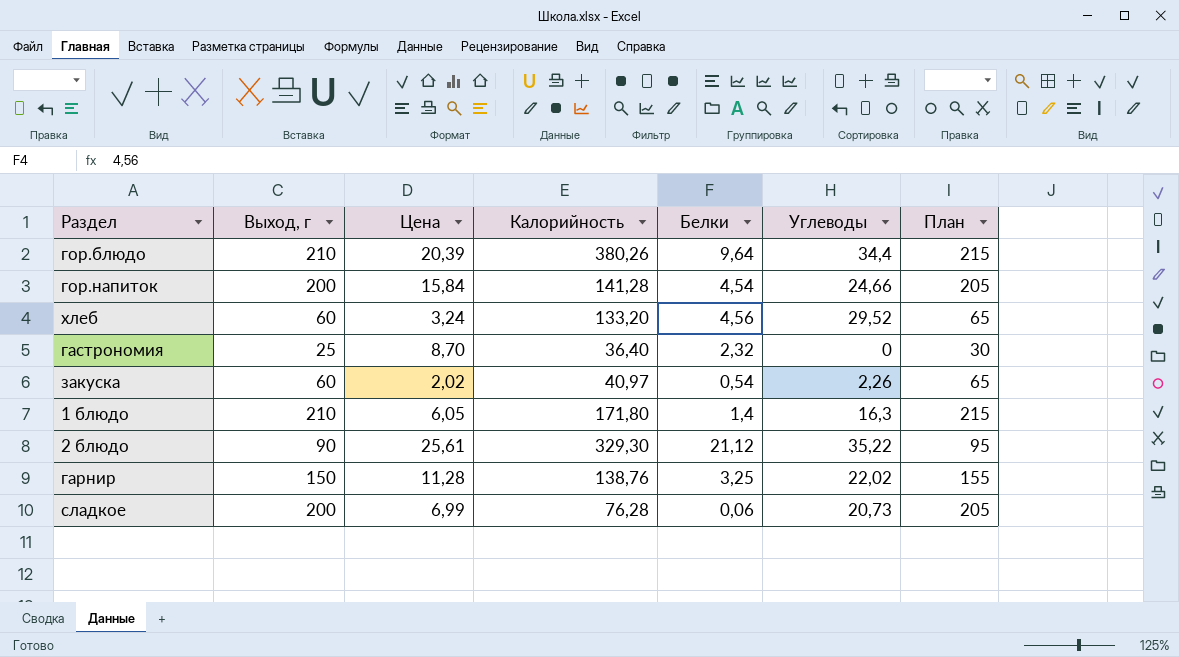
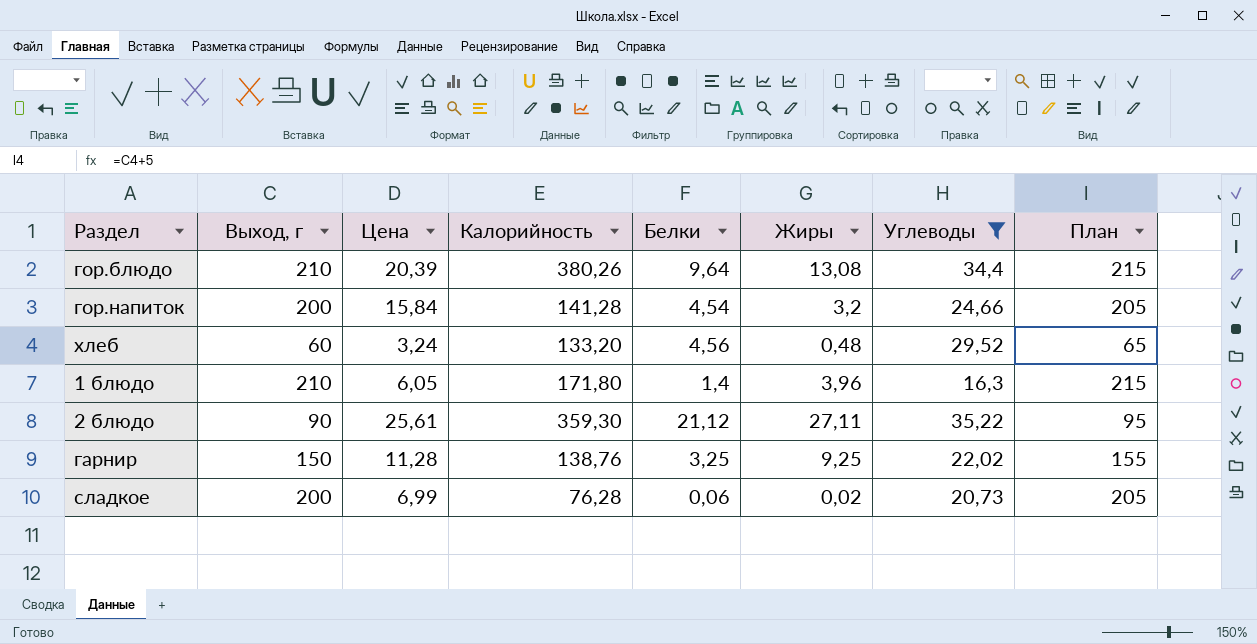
filter: none -> Углеводы >= 16,3
column Жиры | position: none -> 6
2 блюдо | Калорийность: 329,30 -> 359,30

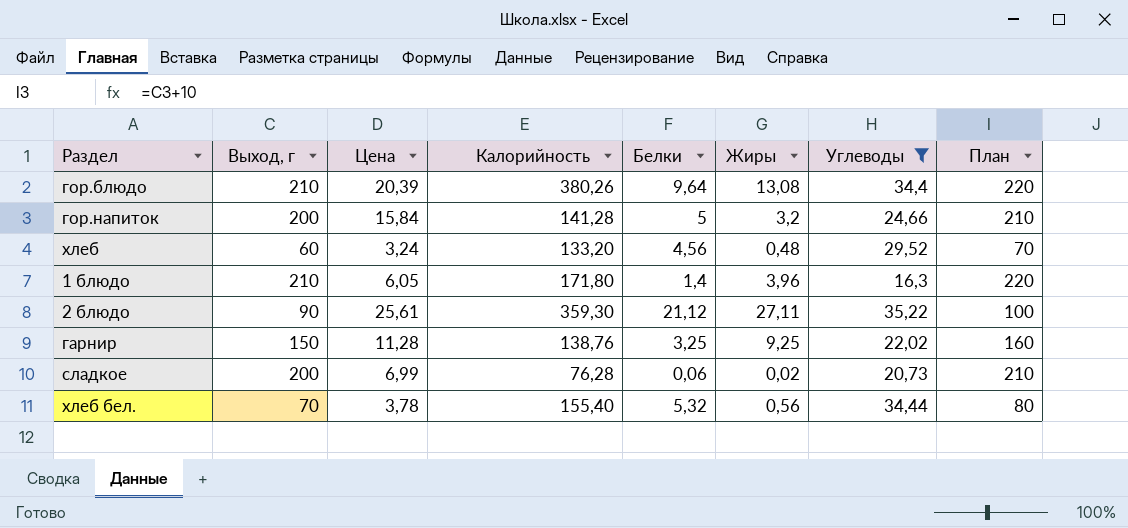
column План | formula: [Выход, г] + 5 -> [Выход, г] + 10
гор.напиток | Белки: 4,54 -> 5
row хлеб бел.: none -> 70 | 3,78 | 155,40 | 5,32 | 0,56 | 34,44 | 80

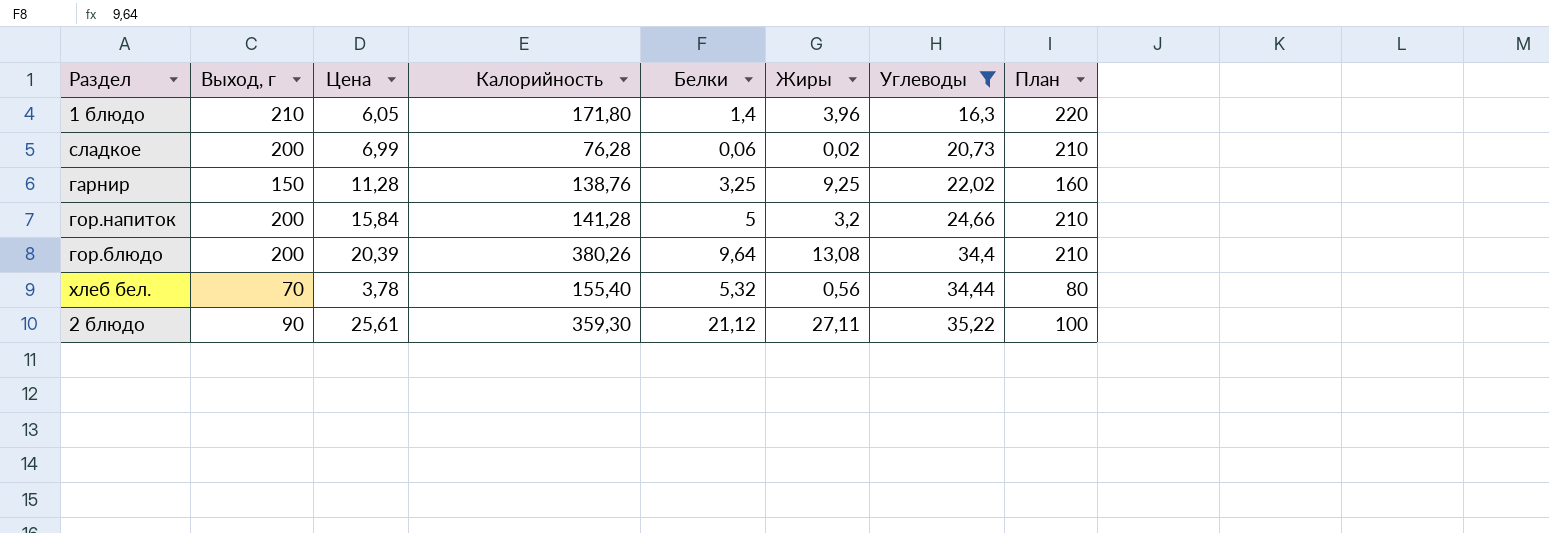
row order: none -> Углеводы ascending
row хлеб: 60 | 3,24 | 133,20 | 4,56 | 0,48 | 29,52 | 70 -> none
гор.блюдо | Выход, г: 210 -> 200
гор.блюдо | План: 220 -> 210

